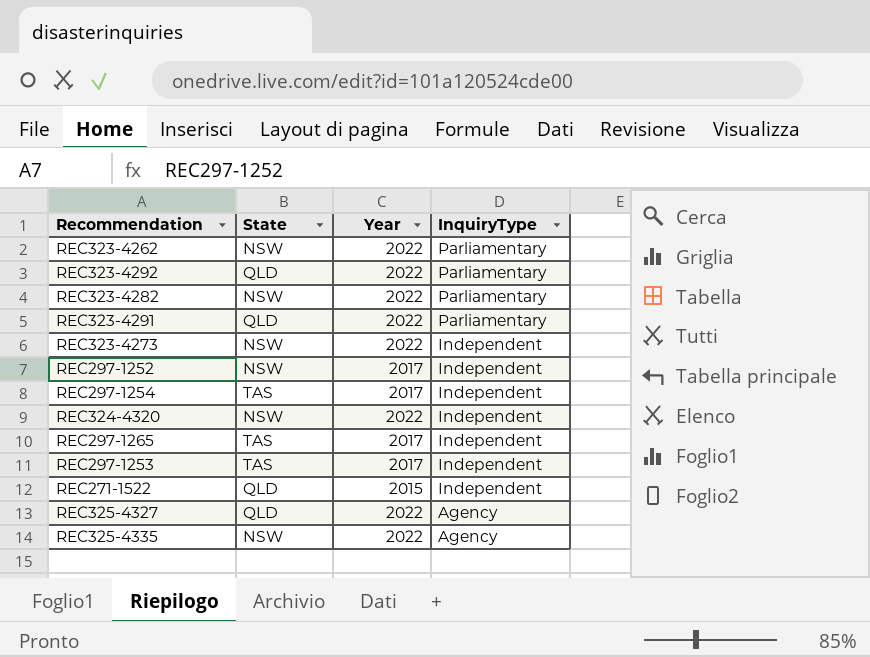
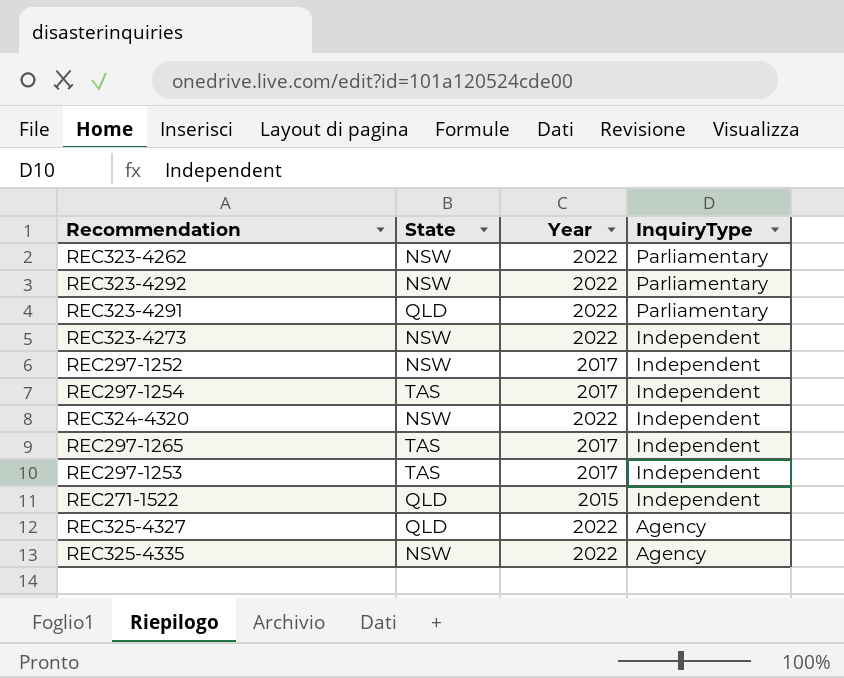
row REC323-4282: NSW | 2022 | Parliamentary -> none
REC323-4292 | State: QLD -> NSW

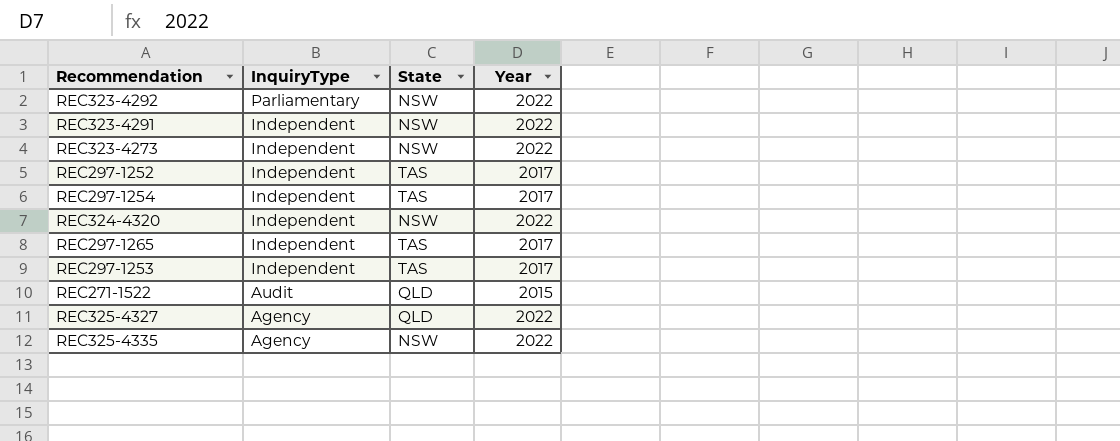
column InquiryType | position: 4 -> 2
row REC323-4262: NSW | 2022 | Parliamentary -> none
REC323-4291 | InquiryType: Parliamentary -> Independent
REC323-4291 | State: QLD -> NSW
REC297-1252 | State: NSW -> TAS
REC271-1522 | InquiryType: Independent -> Audit

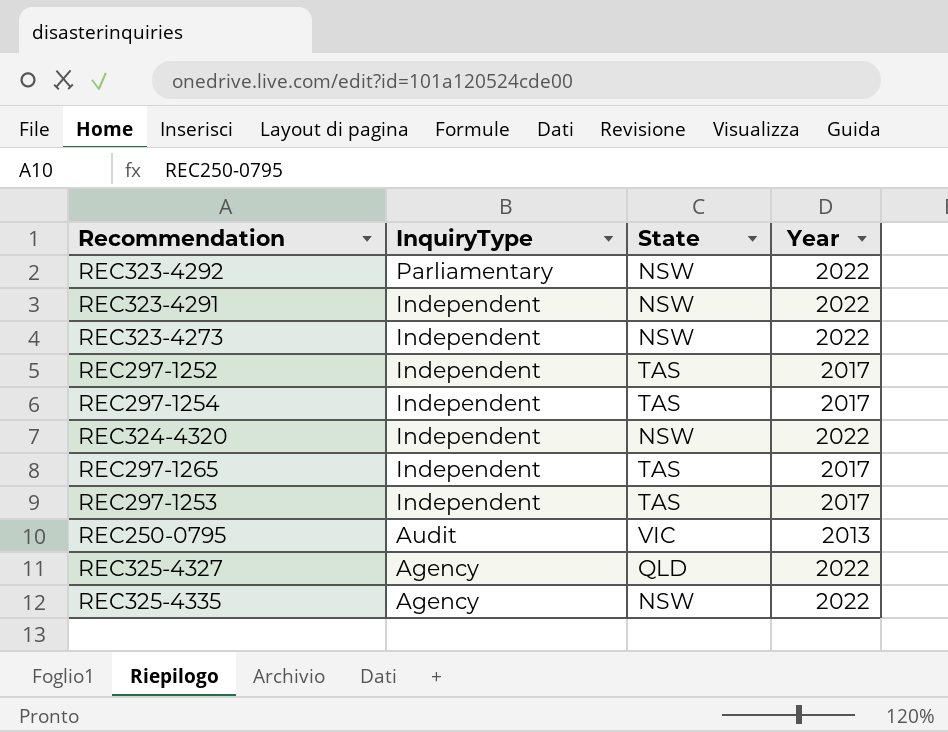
row REC271-1522: Audit | QLD | 2015 -> none
row REC250-0795: none -> Audit | VIC | 2013

